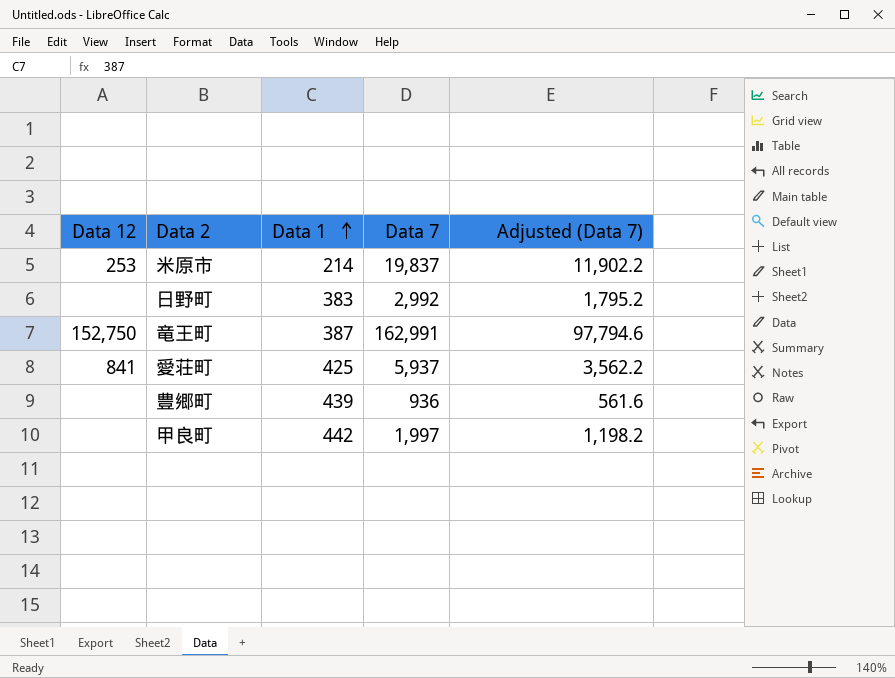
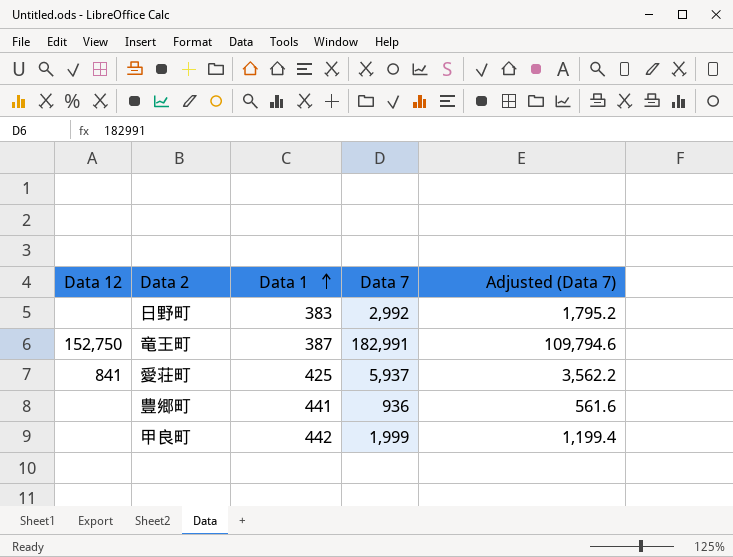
row 米原市: 253 | 214 | 19,837 | 11,902.2 -> none
竜王町 | Data 7: 162,991 -> 182,991
竜王町 | Adjusted (Data 7): 97,794.6 -> 109,794.6
豊郷町 | Data 1: 439 -> 441
甲良町 | Data 7: 1,997 -> 1,999
甲良町 | Adjusted (Data 7): 1,198.2 -> 1,199.4

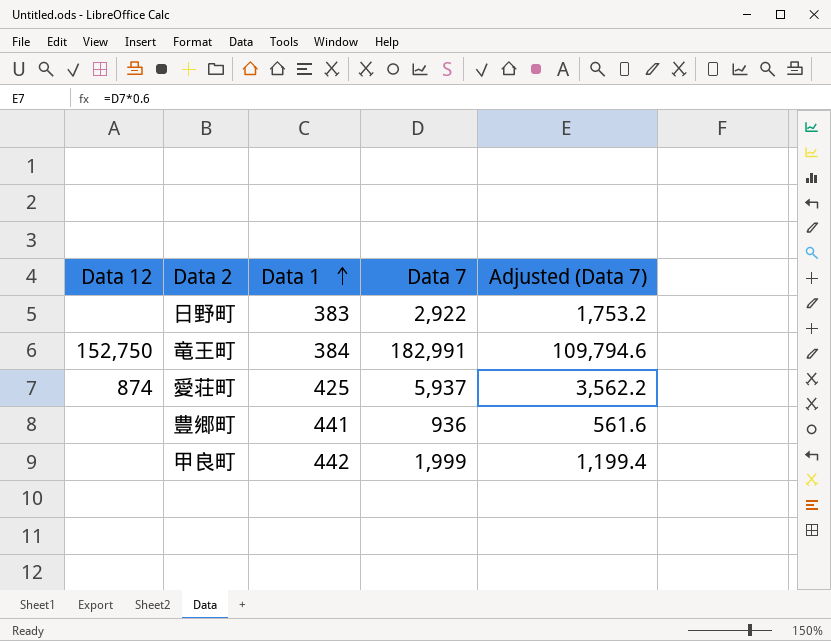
日野町 | Data 7: 2,992 -> 2,922
日野町 | Adjusted (Data 7): 1,795.2 -> 1,753.2
竜王町 | Data 1: 387 -> 384
愛荘町 | Data 12: 841 -> 874

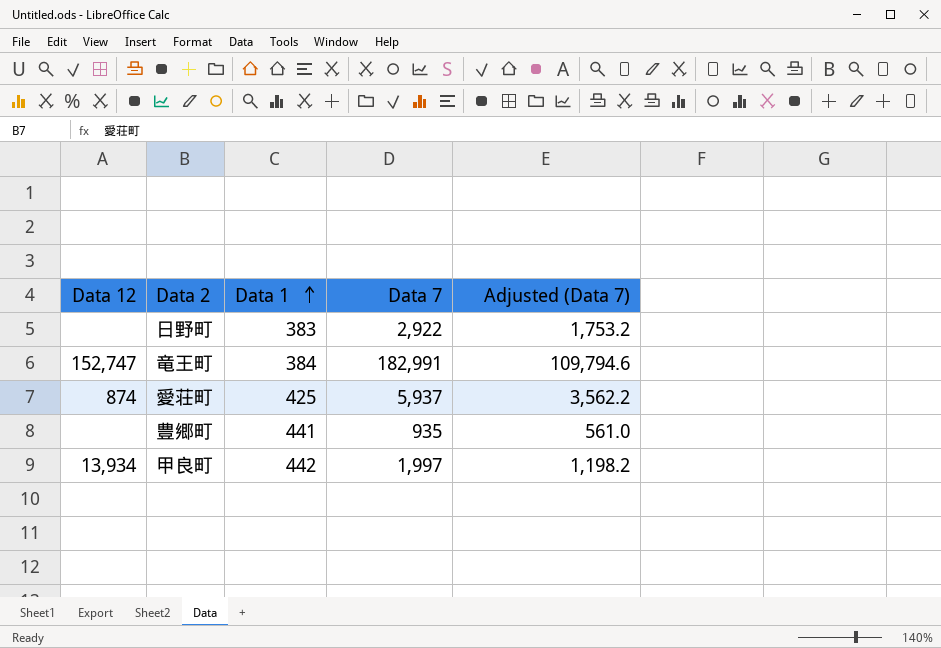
竜王町 | Data 12: 152,750 -> 152,747
豊郷町 | Data 7: 936 -> 935
豊郷町 | Adjusted (Data 7): 561.6 -> 561.0
甲良町 | Data 12: none -> 13,934
甲良町 | Data 7: 1,999 -> 1,997
甲良町 | Adjusted (Data 7): 1,199.4 -> 1,198.2

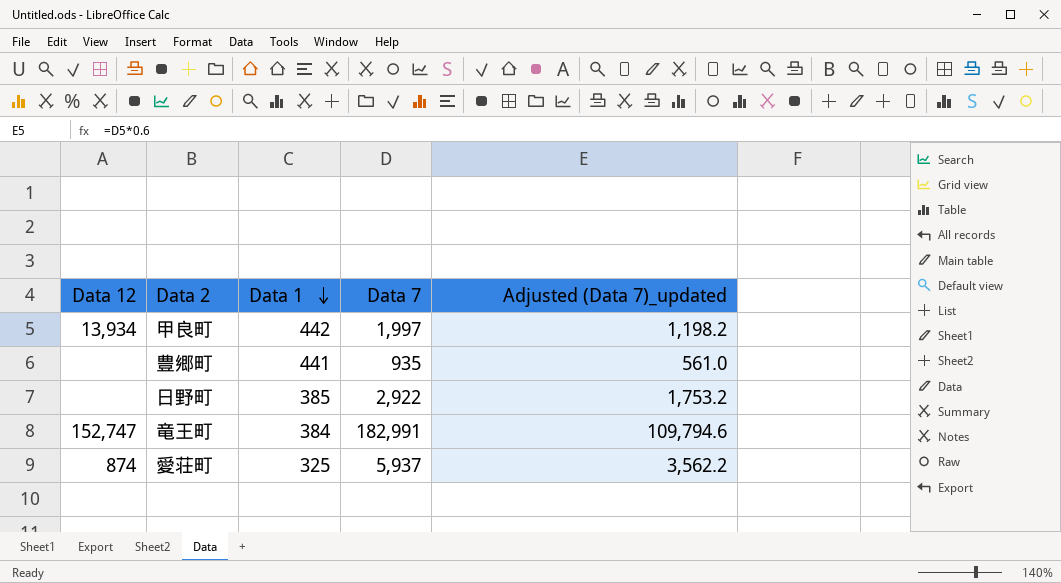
row order: Data 1 ascending -> Data 1 descending
column name: Adjusted (Data 7) -> Adjusted (Data 7)_updated
日野町 | Data 1: 383 -> 385
愛荘町 | Data 1: 425 -> 325

